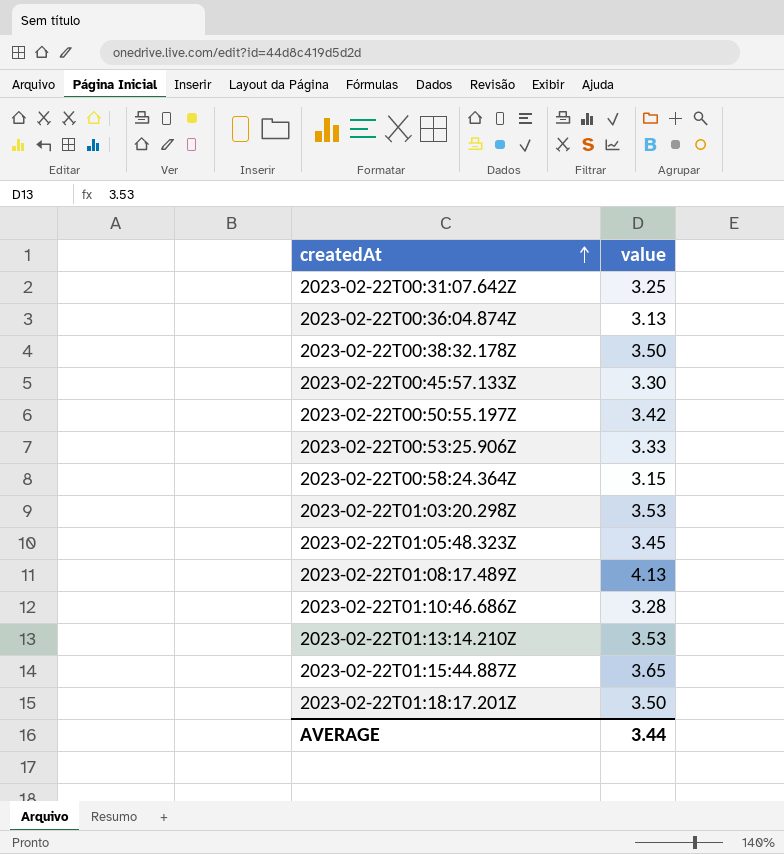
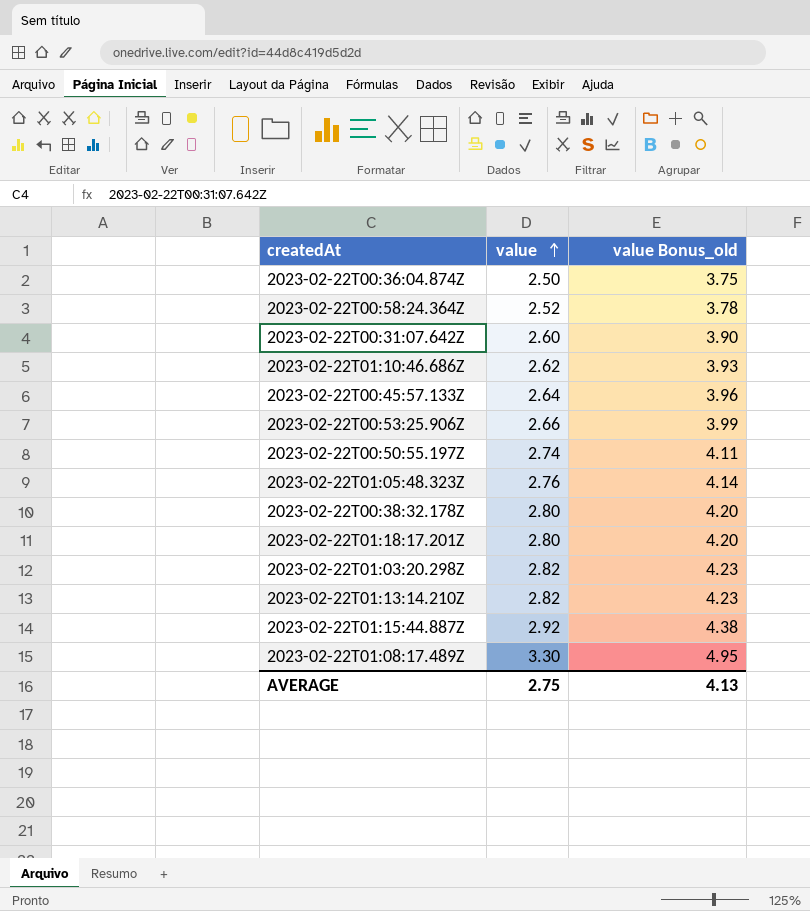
row order: createdAt ascending -> value ascending
column value Bonus_old | formula: none -> [value] * 1.5
2023-02-22T00:36:04.874Z | value: 3.13 -> 2.50
2023-02-22T00:58:24.364Z | value: 3.15 -> 2.52
2023-02-22T00:31:07.642Z | value: 3.25 -> 2.60
2023-02-22T01:10:46.686Z | value: 3.28 -> 2.62
2023-02-22T00:45:57.133Z | value: 3.30 -> 2.64
2023-02-22T00:53:25.906Z | value: 3.33 -> 2.66
2023-02-22T00:50:55.197Z | value: 3.42 -> 2.74
2023-02-22T01:05:48.323Z | value: 3.45 -> 2.76
2023-02-22T00:38:32.178Z | value: 3.50 -> 2.80
2023-02-22T01:18:17.201Z | value: 3.50 -> 2.80
2023-02-22T01:03:20.298Z | value: 3.53 -> 2.82
2023-02-22T01:13:14.210Z | value: 3.53 -> 2.82
2023-02-22T01:15:44.887Z | value: 3.65 -> 2.92
2023-02-22T01:08:17.489Z | value: 4.13 -> 3.30
AVERAGE | value: 3.44 -> 2.75

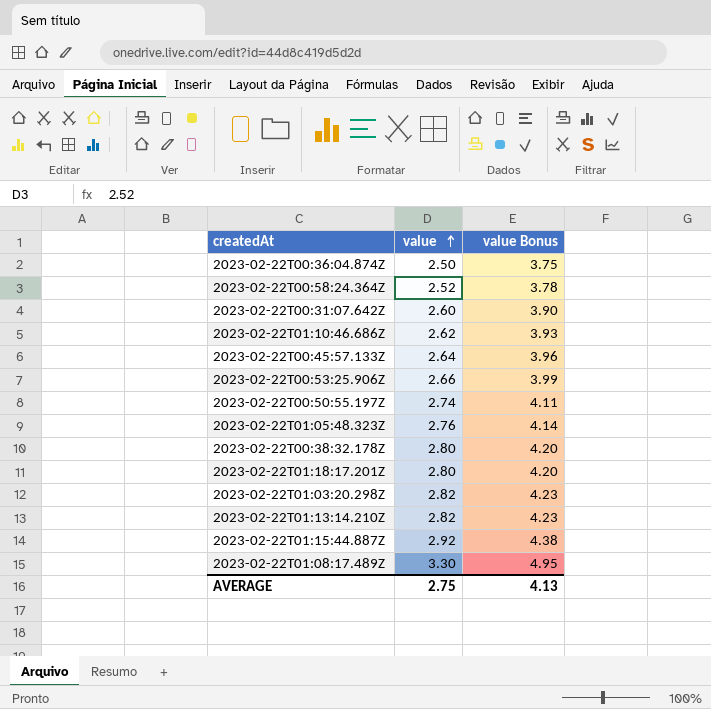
column name: value Bonus_old -> value Bonus

